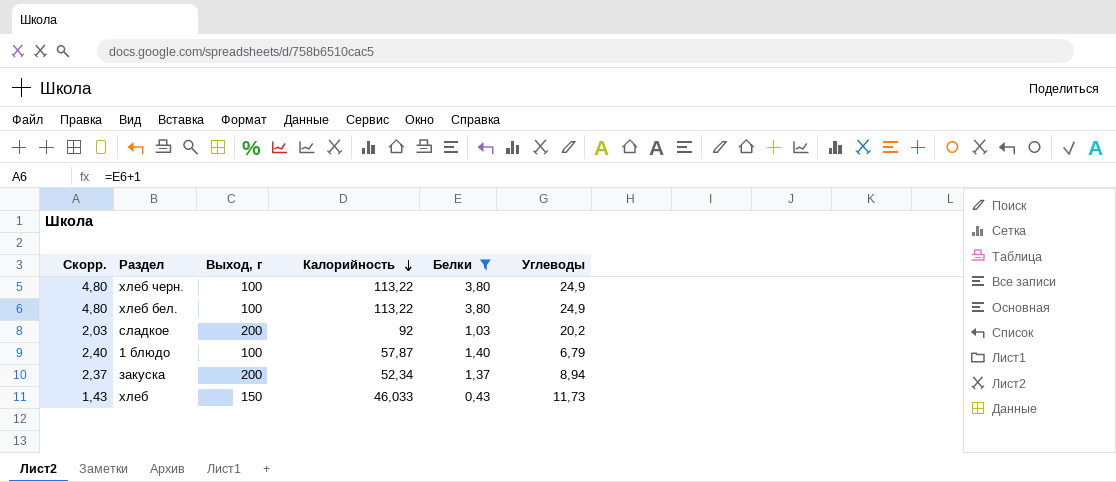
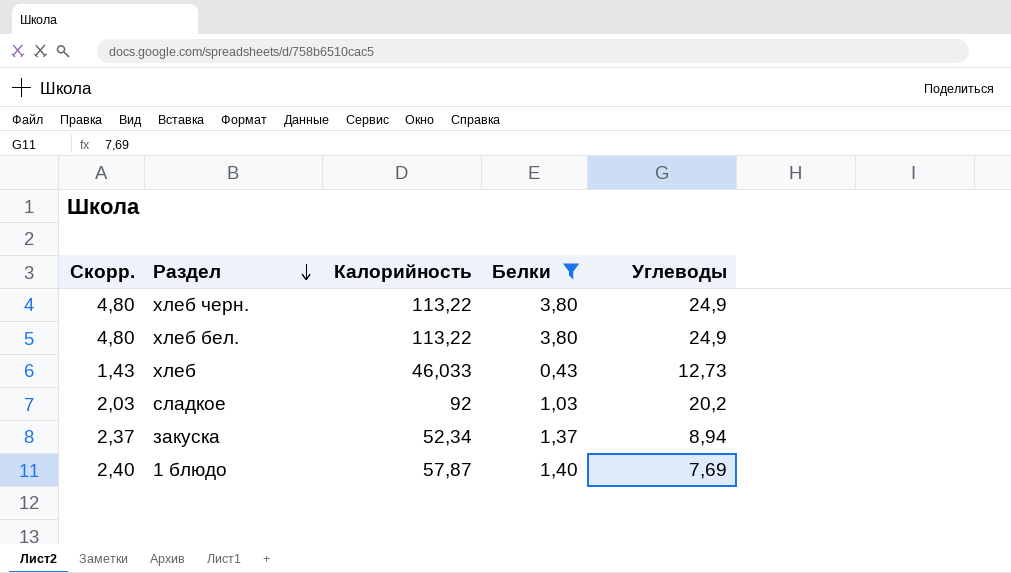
row order: Калорийность descending -> Раздел descending
column Выход, г | position: 3 -> none
хлеб | Углеводы: 11,73 -> 12,73
1 блюдо | Углеводы: 6,79 -> 7,69

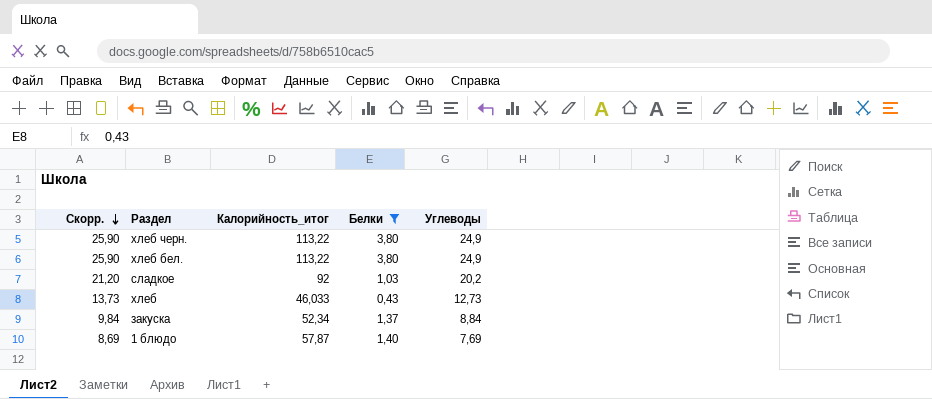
row order: Раздел descending -> Скорр. descending
column Скорр. | formula: [Белки] + 1 -> [Углеводы] + 1
column name: Калорийность -> Калорийность_итог
закуска | Углеводы: 8,94 -> 8,84

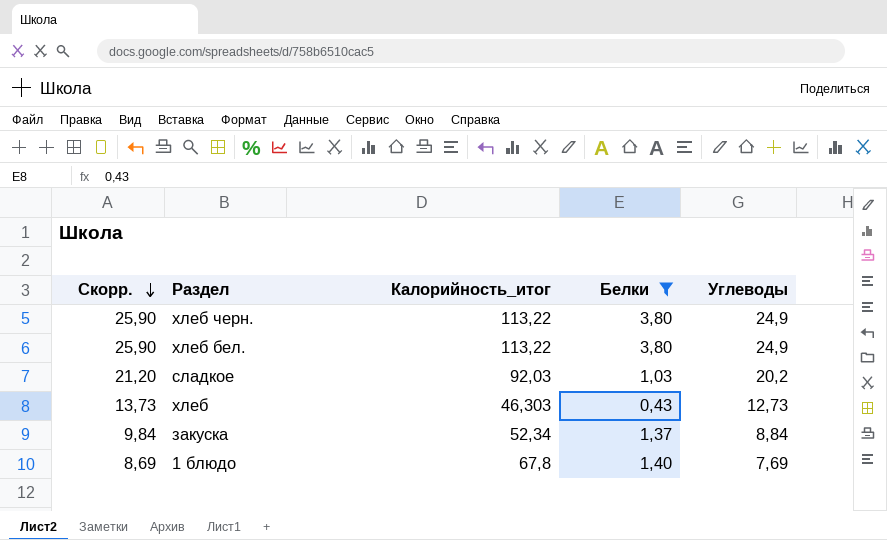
сладкое | Калорийность_итог: 92 -> 92,03
хлеб | Калорийность_итог: 46,033 -> 46,303
1 блюдо | Калорийность_итог: 57,87 -> 67,8

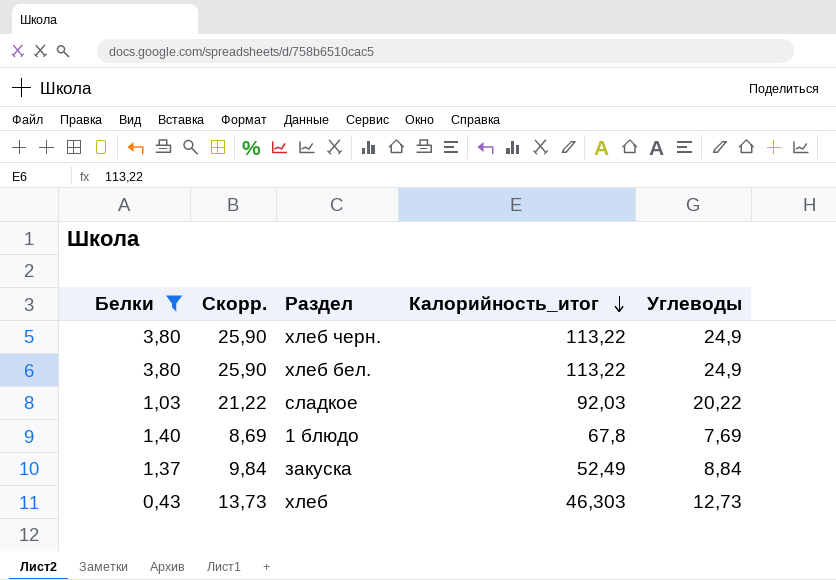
row order: Скорр. descending -> Калорийность_итог descending
column Белки | position: 4 -> 1
сладкое | Скорр.: 21,20 -> 21,22
сладкое | Углеводы: 20,2 -> 20,22
закуска | Калорийность_итог: 52,34 -> 52,49

